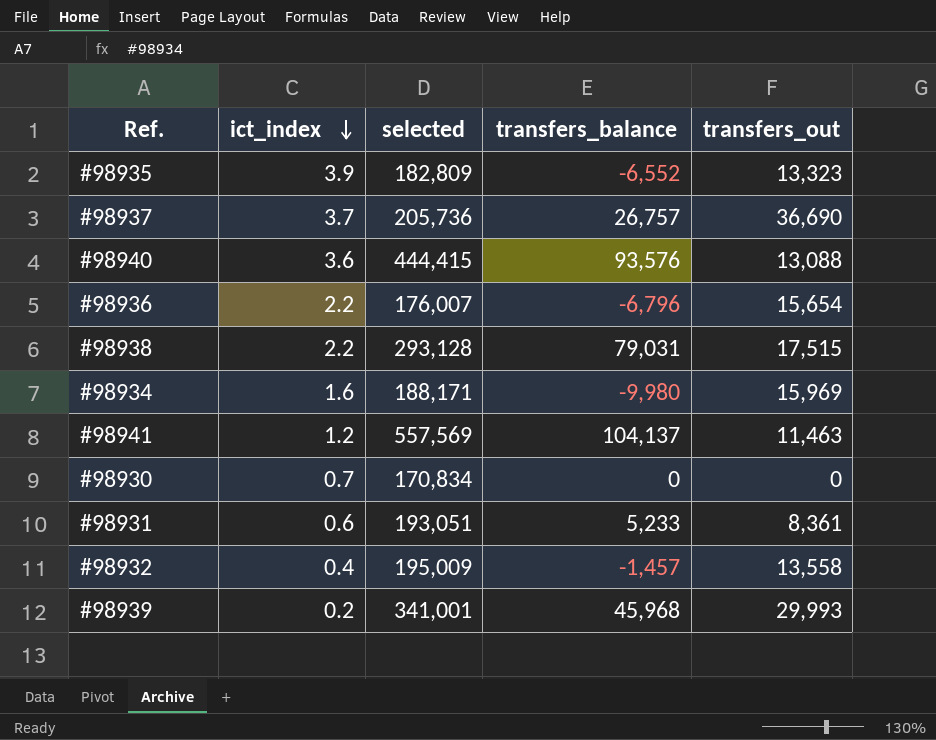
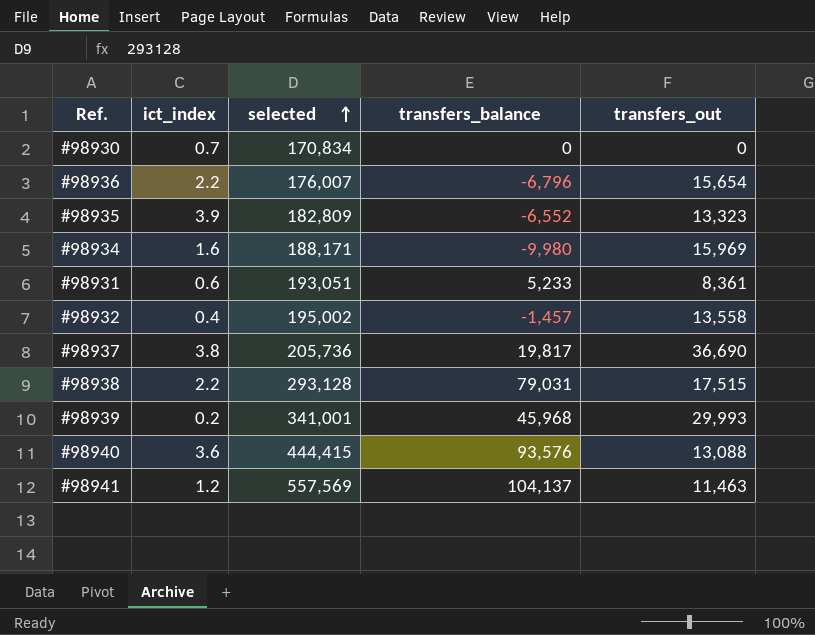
row order: ict_index descending -> selected ascending
#98932 | selected: 195,009 -> 195,002
#98937 | ict_index: 3.7 -> 3.8
#98937 | transfers_balance: 26,757 -> 19,817

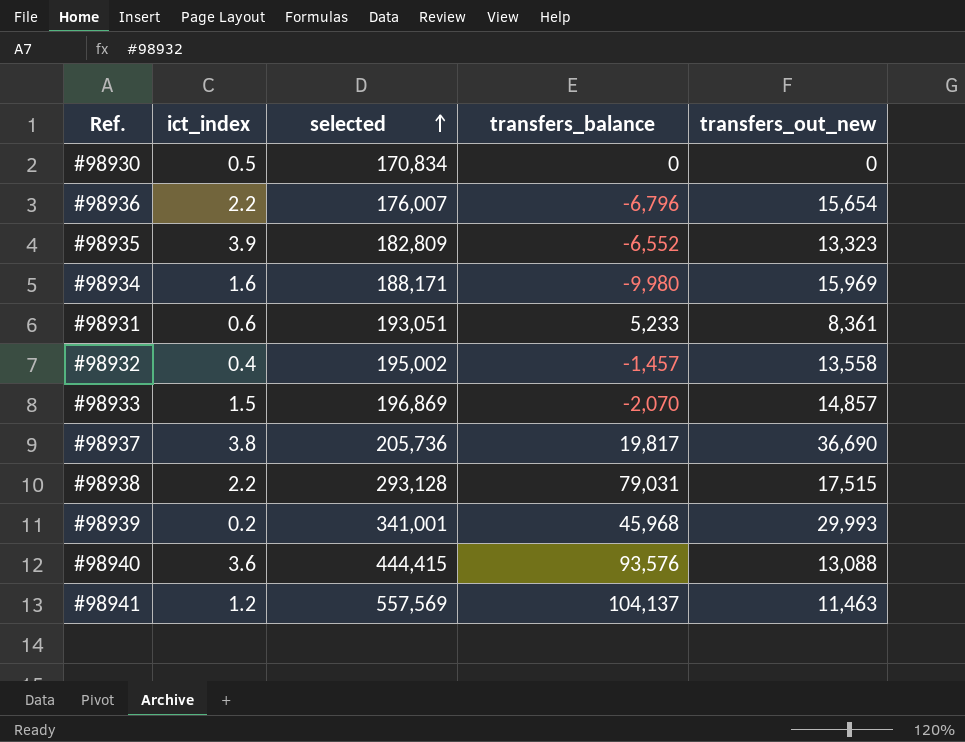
column name: transfers_out -> transfers_out_new
#98930 | ict_index: 0.7 -> 0.5
row #98933: none -> 1.5 | 196,869 | -2,070 | 14,857

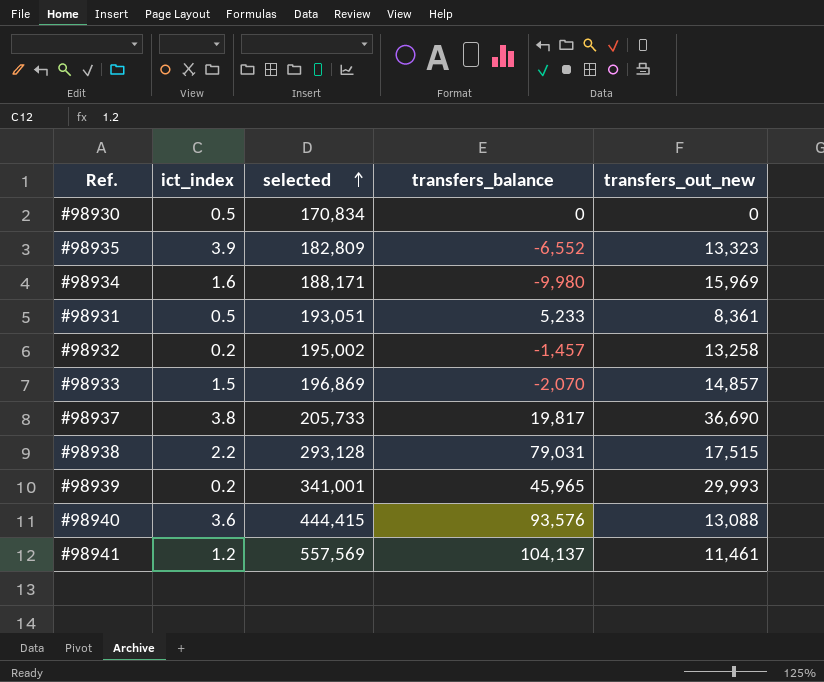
row #98936: 2.2 | 176,007 | -6,796 | 15,654 -> none
#98931 | ict_index: 0.6 -> 0.5
#98932 | ict_index: 0.4 -> 0.2
#98932 | transfers_out_new: 13,558 -> 13,258
#98937 | selected: 205,736 -> 205,733
#98939 | transfers_balance: 45,968 -> 45,965
#98941 | transfers_out_new: 11,463 -> 11,461

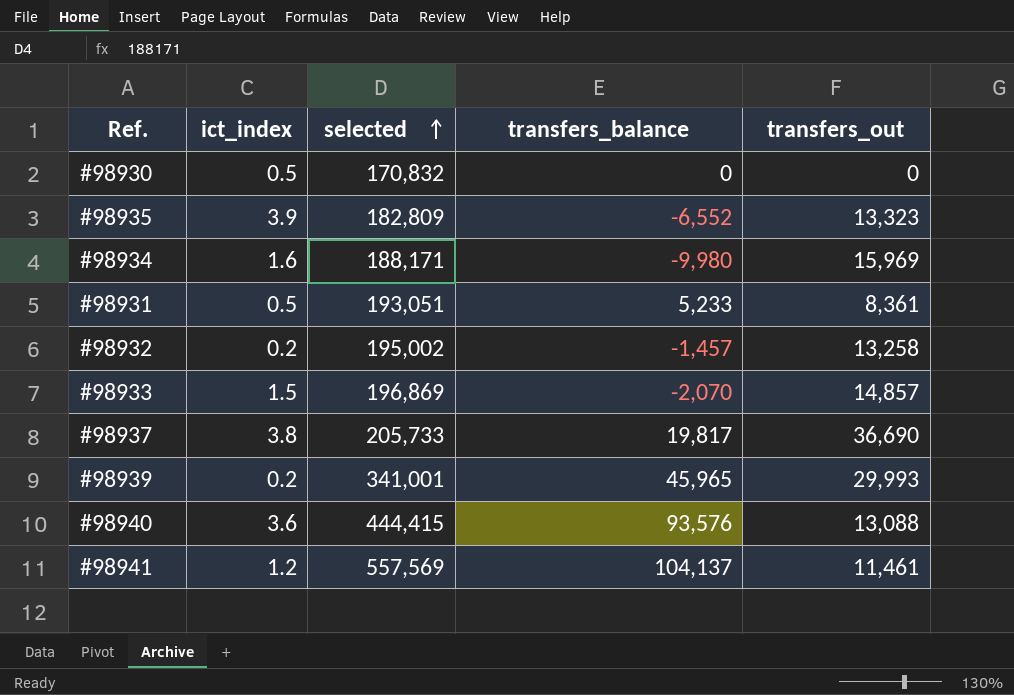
column name: transfers_out_new -> transfers_out
row #98938: 2.2 | 293,128 | 79,031 | 17,515 -> none
#98930 | selected: 170,834 -> 170,832

